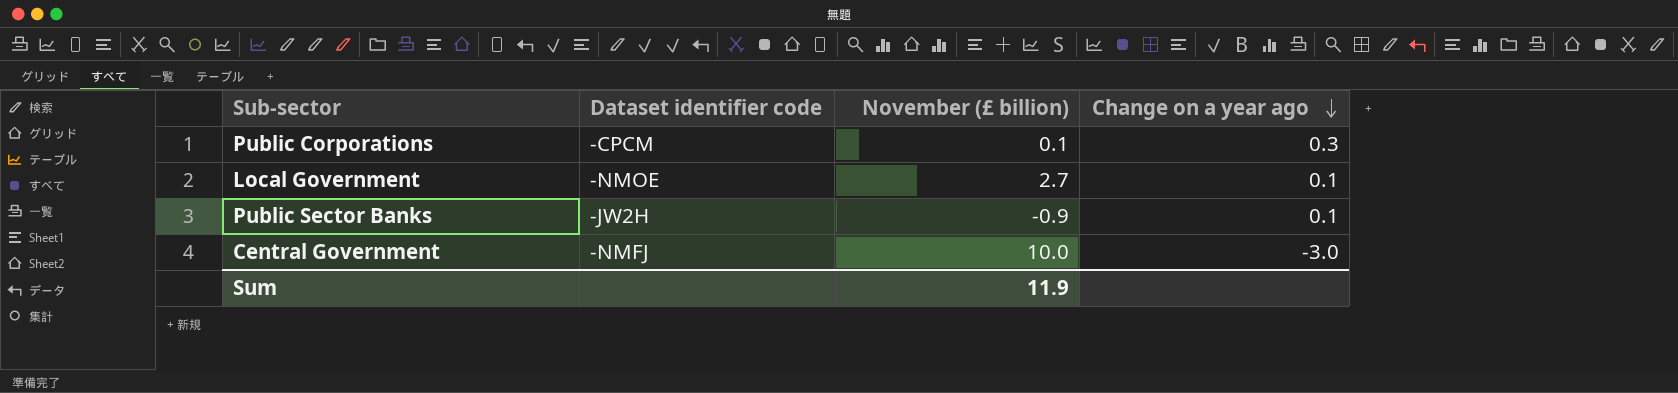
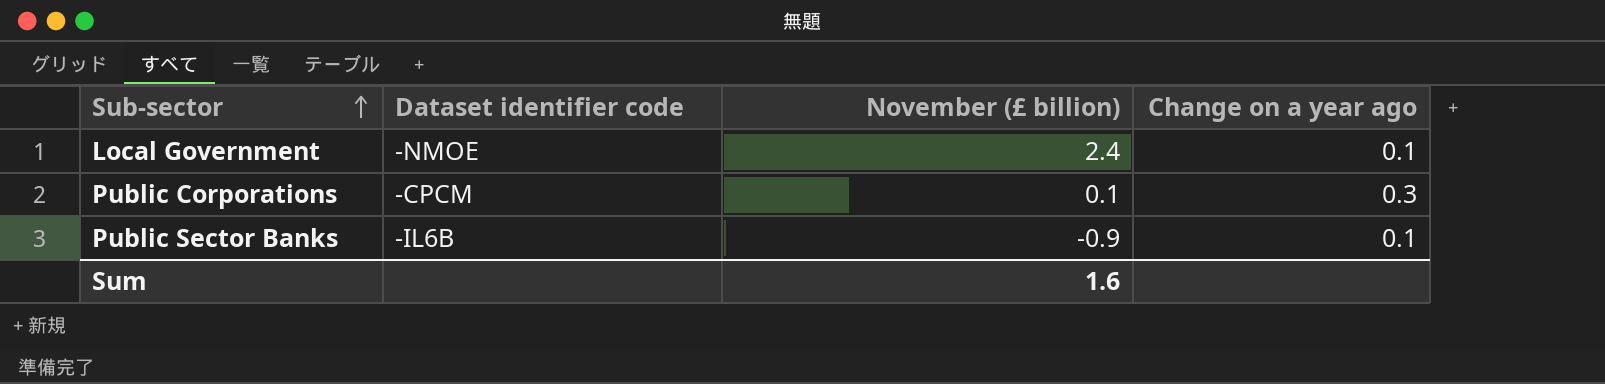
row order: Change on a year ago descending -> Sub-sector ascending
row Central Government: -NMFJ | 10.0 | -3.0 -> none
Local Government | November (£ billion): 2.7 -> 2.4
Public Sector Banks | Dataset identifier code: -JW2H -> -IL6B
Sum | November (£ billion): 11.9 -> 1.6

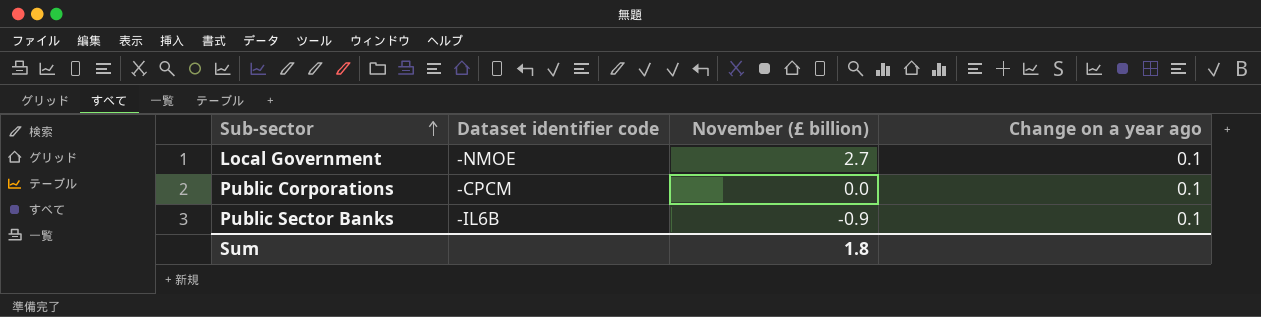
Local Government | November (£ billion): 2.4 -> 2.7
Public Corporations | November (£ billion): 0.1 -> 0.0
Public Corporations | Change on a year ago: 0.3 -> 0.1
Sum | November (£ billion): 1.6 -> 1.8

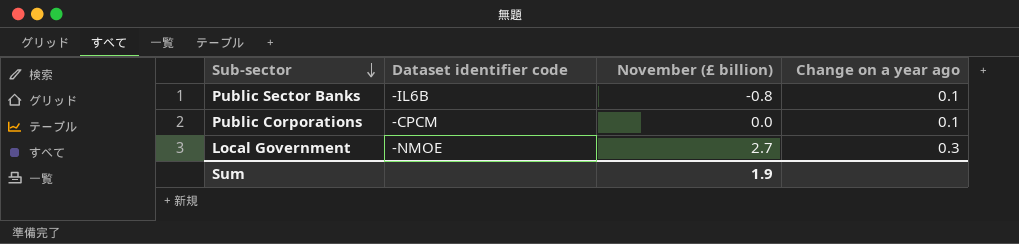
row order: Sub-sector ascending -> Sub-sector descending
Public Sector Banks | November (£ billion): -0.9 -> -0.8
Local Government | Change on a year ago: 0.1 -> 0.3
Sum | November (£ billion): 1.8 -> 1.9

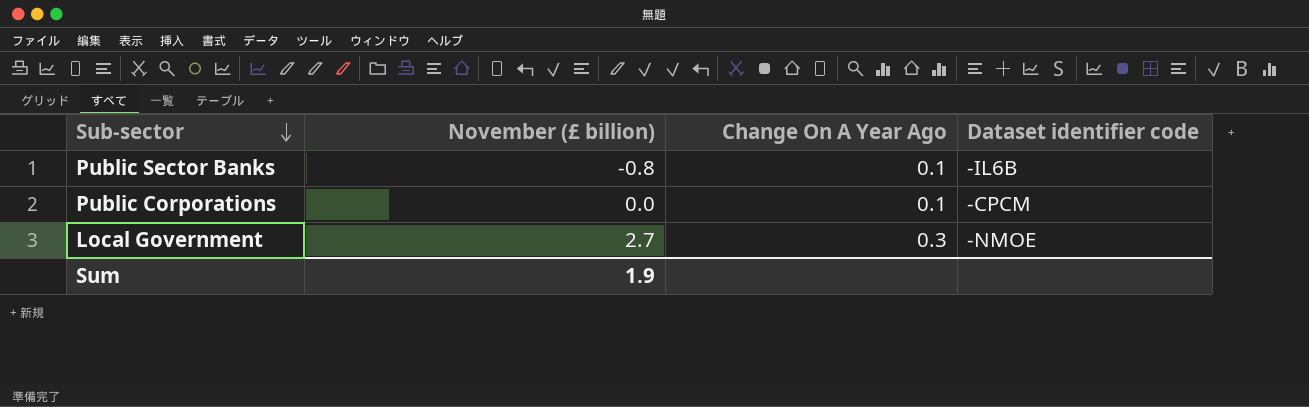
column name: Change on a year ago -> Change On A Year Ago
column Dataset identifier code | position: 2 -> 4

